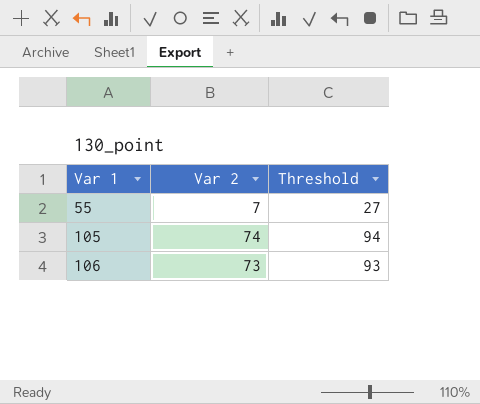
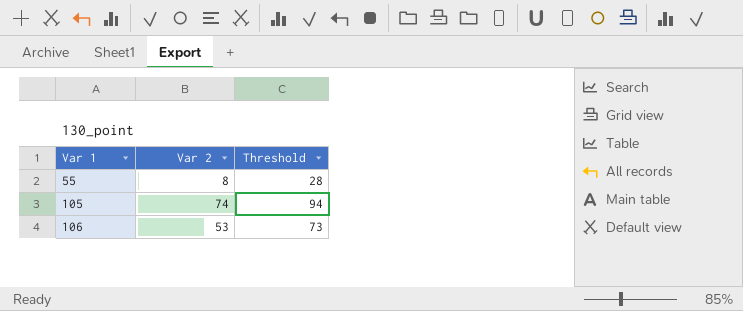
55 | Var 2: 7 -> 8
55 | Threshold: 27 -> 28
106 | Var 2: 73 -> 53
106 | Threshold: 93 -> 73

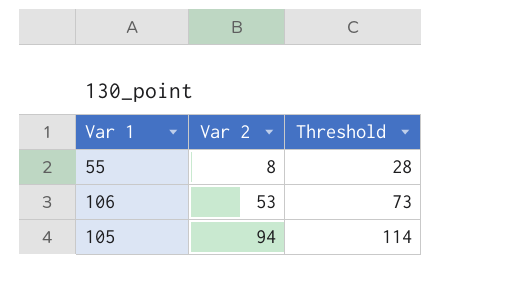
row order: Var 1 ascending -> Var 2 ascending
105 | Var 2: 74 -> 94
105 | Threshold: 94 -> 114

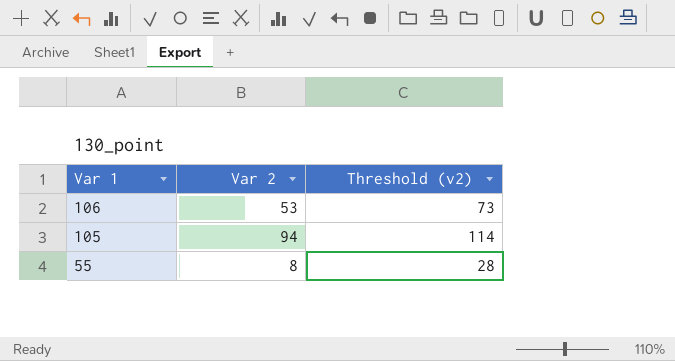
row order: Var 2 ascending -> Var 1 descending
column name: Threshold -> Threshold (v2)

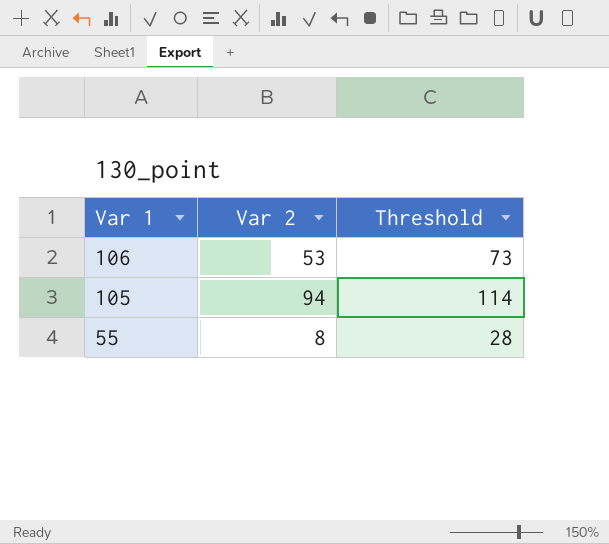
column name: Threshold (v2) -> Threshold

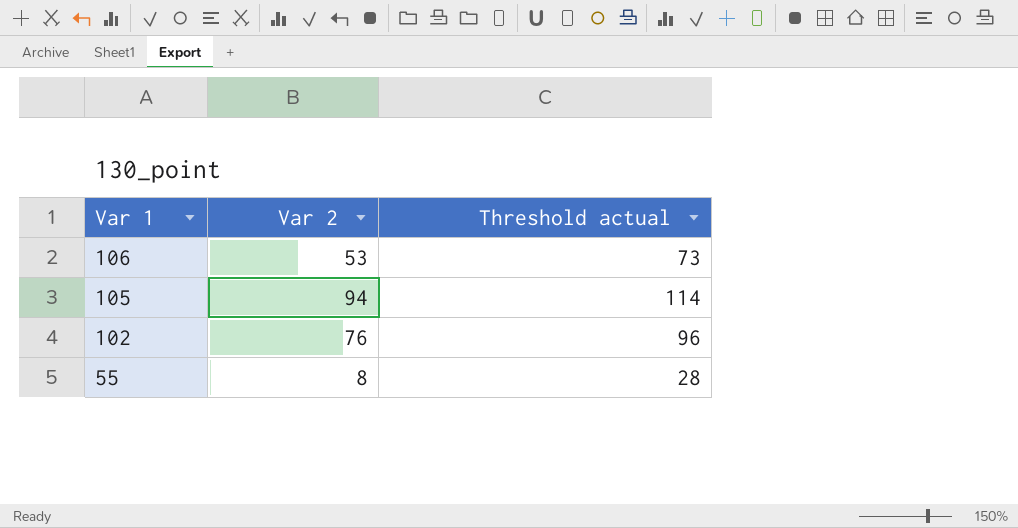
column name: Threshold -> Threshold actual
row 102: none -> 76 | 96

